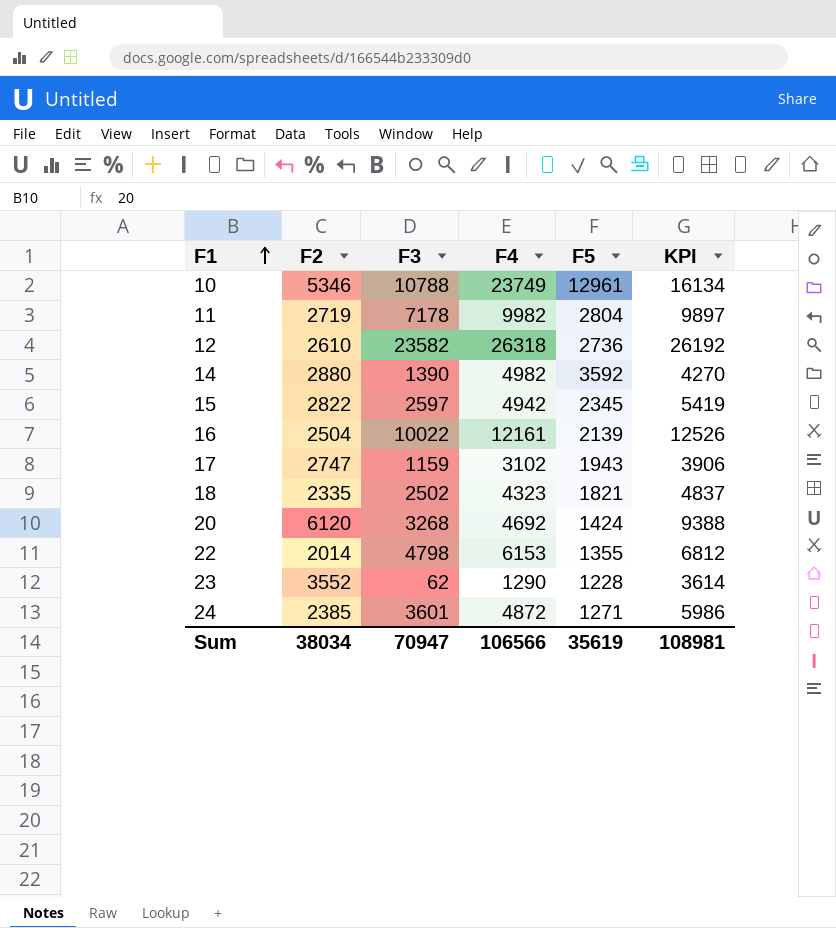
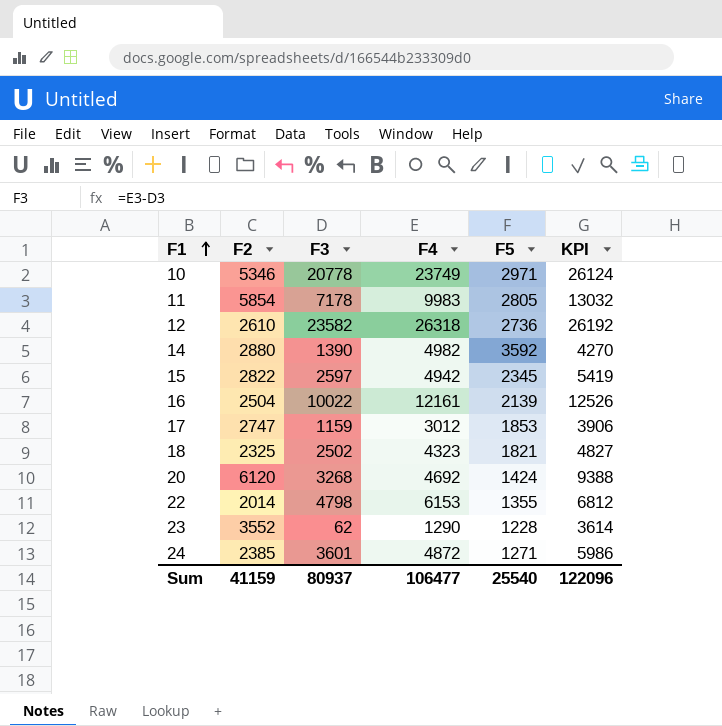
10 | F3: 10788 -> 20778
10 | F5: 12961 -> 2971
10 | KPI: 16134 -> 26124
11 | F2: 2719 -> 5854
11 | F4: 9982 -> 9983
11 | F5: 2804 -> 2805
11 | KPI: 9897 -> 13032
17 | F4: 3102 -> 3012
17 | F5: 1943 -> 1853
18 | F2: 2335 -> 2325
18 | KPI: 4837 -> 4827
Sum | F2: 38034 -> 41159
Sum | F3: 70947 -> 80937
Sum | F4: 106566 -> 106477
Sum | F5: 35619 -> 25540
Sum | KPI: 108981 -> 122096

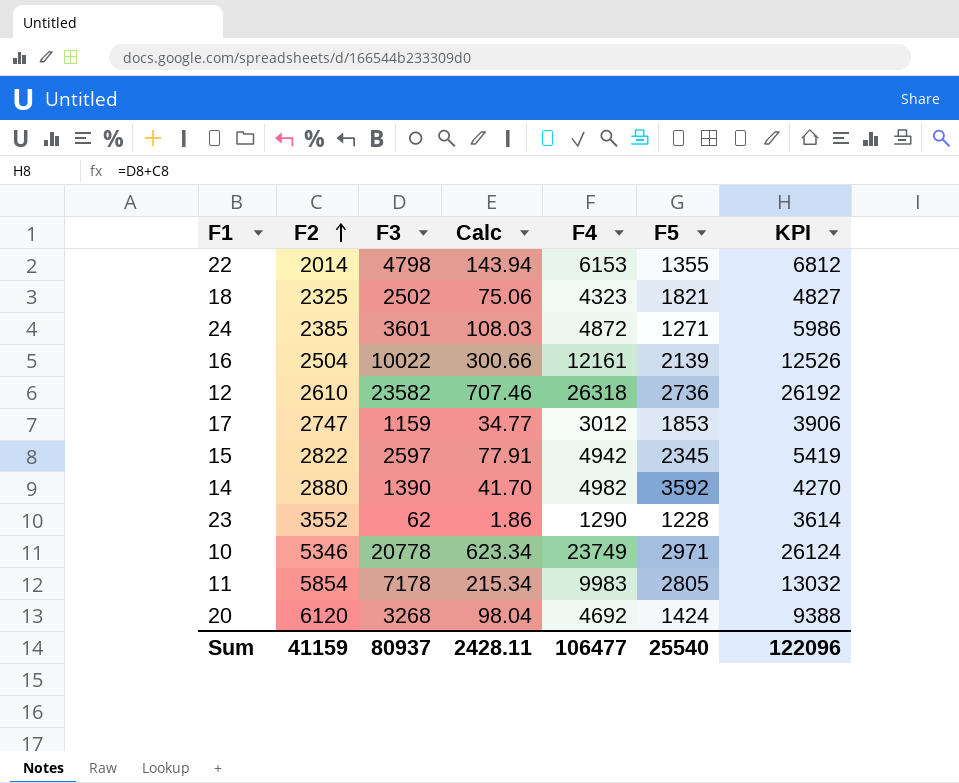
row order: F1 ascending -> F2 ascending
column Calc | formula: none -> [F3] * 0.03

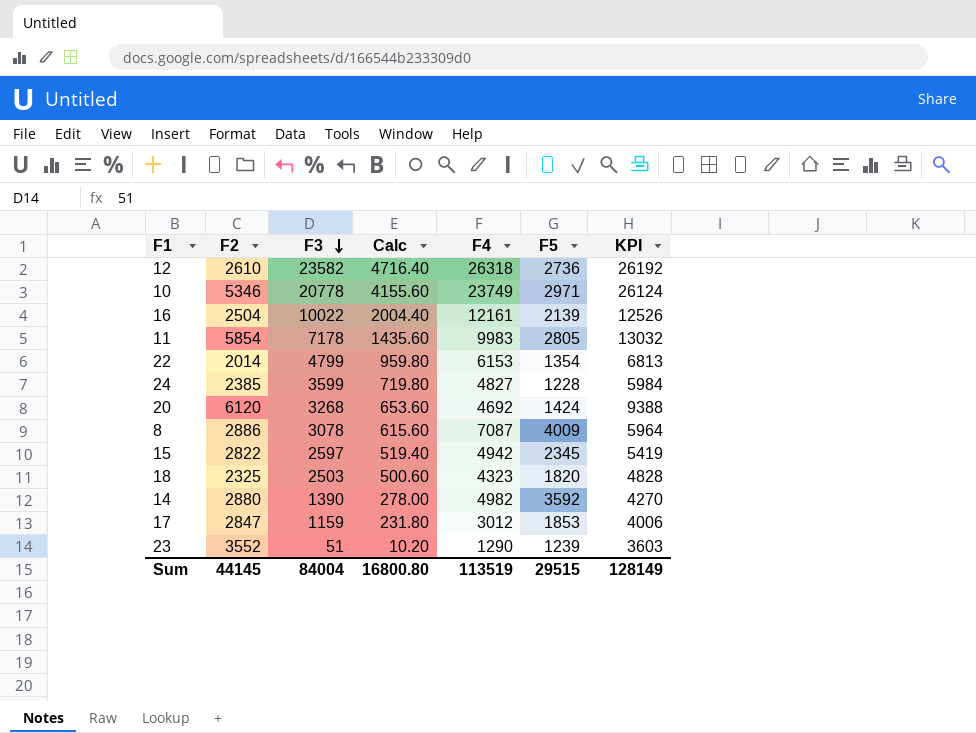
row order: F2 ascending -> F3 descending
column Calc | formula: [F3] * 0.03 -> [F3] * 0.2
22 | F3: 4798 -> 4799
22 | F5: 1355 -> 1354
22 | KPI: 6812 -> 6813
24 | F3: 3601 -> 3599
24 | F4: 4872 -> 4827
24 | F5: 1271 -> 1228
24 | KPI: 5986 -> 5984
row 8: none -> 2886 | 3078 | 615.60 | 7087 | 4009 | 5964
18 | F3: 2502 -> 2503
18 | F5: 1821 -> 1820
18 | KPI: 4827 -> 4828
17 | F2: 2747 -> 2847
17 | KPI: 3906 -> 4006
23 | F3: 62 -> 51
23 | F5: 1228 -> 1239
23 | KPI: 3614 -> 3603
Sum | F2: 41159 -> 44145
Sum | F3: 80937 -> 84004
Sum | Calc: 2428.11 -> 16800.80
Sum | F4: 106477 -> 113519
Sum | F5: 25540 -> 29515
Sum | KPI: 122096 -> 128149

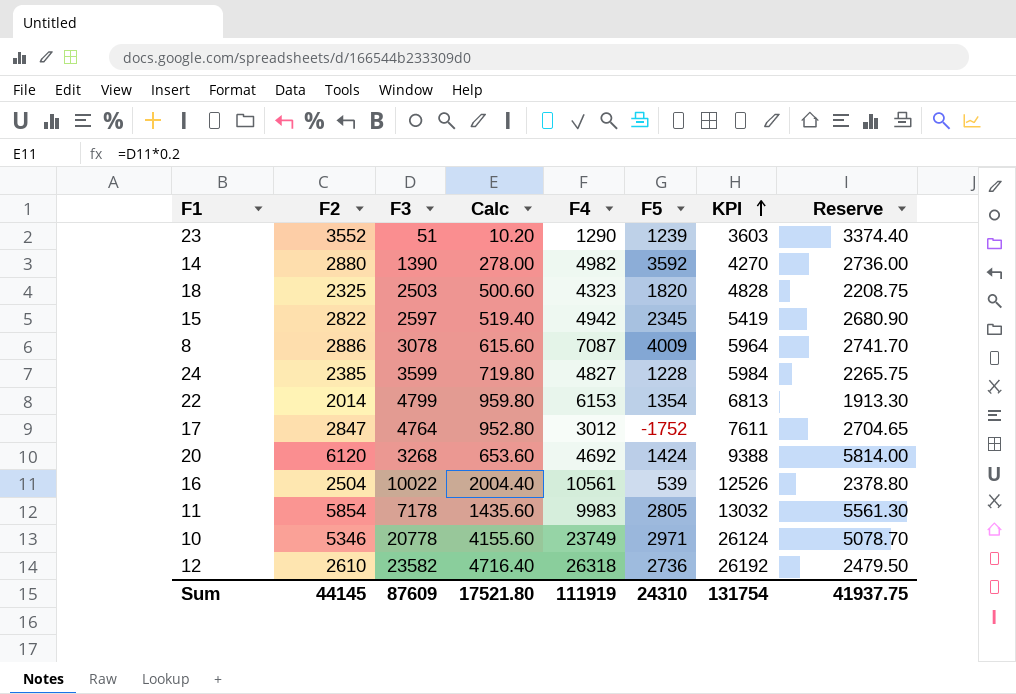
row order: F3 descending -> KPI ascending
column Reserve | formula: none -> [F2] * 0.95
17 | F3: 1159 -> 4764
17 | Calc: 231.80 -> 952.80
17 | F5: 1853 -> -1752
17 | KPI: 4006 -> 7611
16 | F4: 12161 -> 10561
16 | F5: 2139 -> 539
Sum | F3: 84004 -> 87609
Sum | Calc: 16800.80 -> 17521.80
Sum | F4: 113519 -> 111919
Sum | F5: 29515 -> 24310
Sum | KPI: 128149 -> 131754

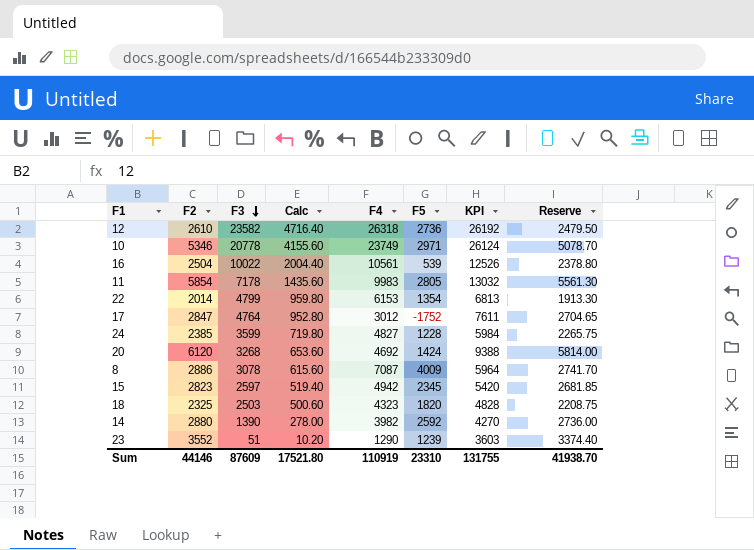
row order: KPI ascending -> F3 descending
15 | F2: 2822 -> 2823
15 | KPI: 5419 -> 5420
15 | Reserve: 2680.90 -> 2681.85
14 | F4: 4982 -> 3982
14 | F5: 3592 -> 2592
Sum | F2: 44145 -> 44146
Sum | F4: 111919 -> 110919
Sum | F5: 24310 -> 23310
Sum | KPI: 131754 -> 131755
Sum | Reserve: 41937.75 -> 41938.70

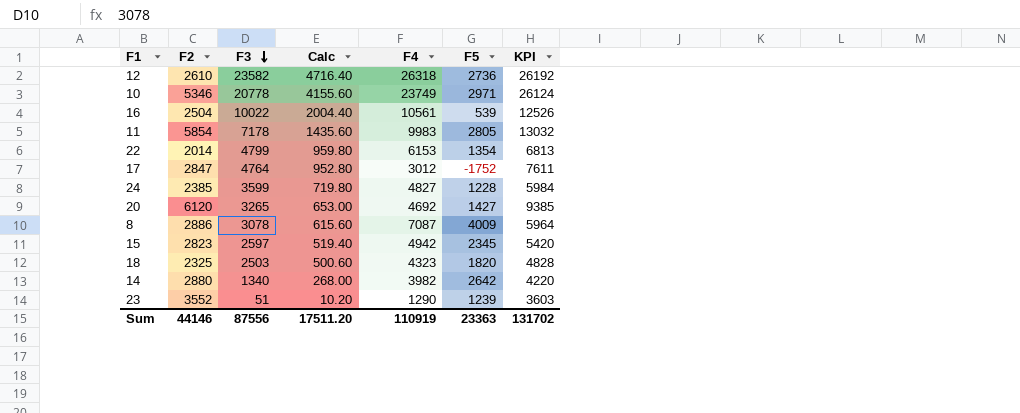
column Reserve | formula: [F2] * 0.95 -> none
20 | F3: 3268 -> 3265
20 | Calc: 653.60 -> 653.00
20 | F5: 1424 -> 1427
20 | KPI: 9388 -> 9385
14 | F3: 1390 -> 1340
14 | Calc: 278.00 -> 268.00
14 | F5: 2592 -> 2642
14 | KPI: 4270 -> 4220
Sum | F3: 87609 -> 87556
Sum | Calc: 17521.80 -> 17511.20
Sum | F5: 23310 -> 23363
Sum | KPI: 131755 -> 131702

